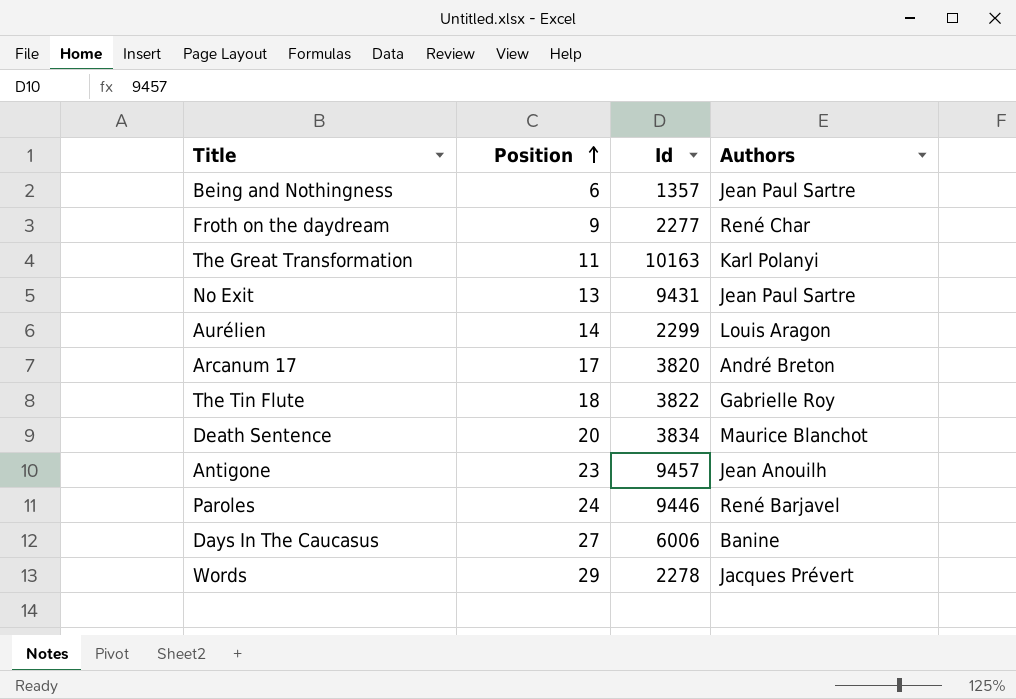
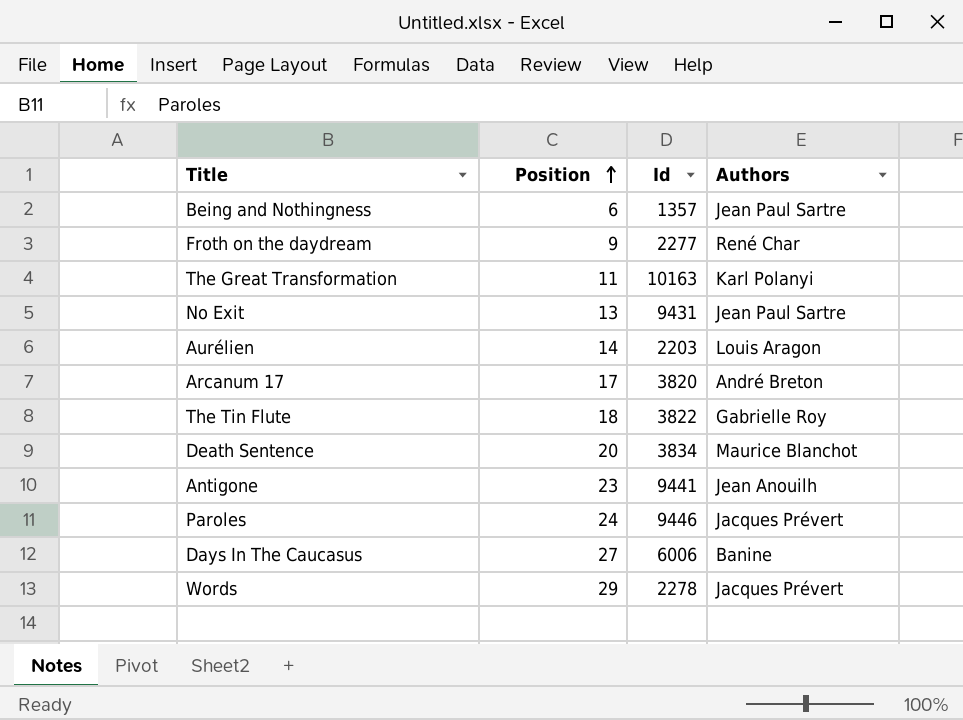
Aurélien | Id: 2299 -> 2203
Antigone | Id: 9457 -> 9441
Paroles | Authors: René Barjavel -> Jacques Prévert

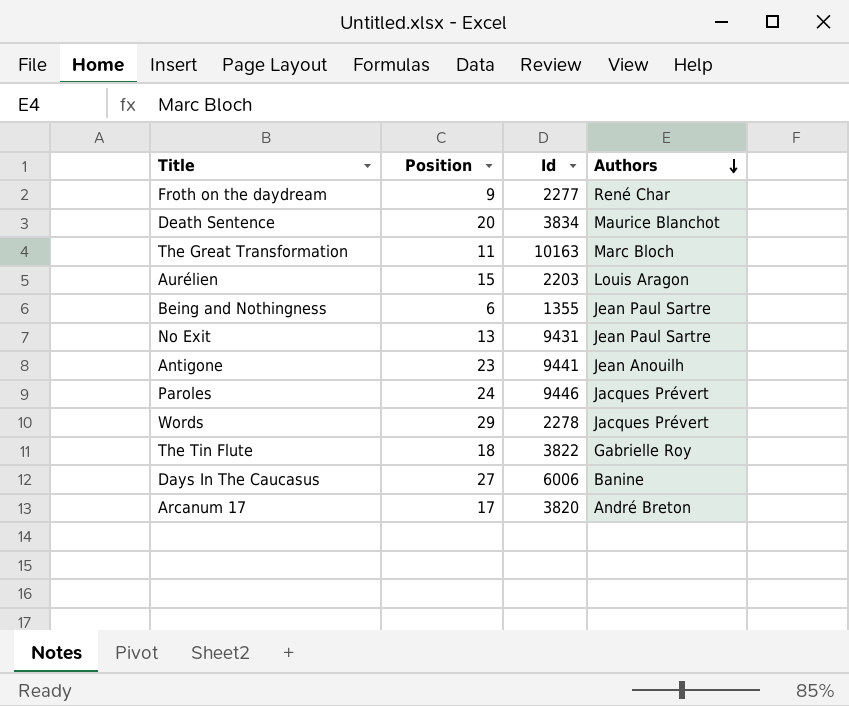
row order: Position ascending -> Authors descending
The Great Transformation | Authors: Karl Polanyi -> Marc Bloch
Aurélien | Position: 14 -> 15
Being and Nothingness | Id: 1357 -> 1355

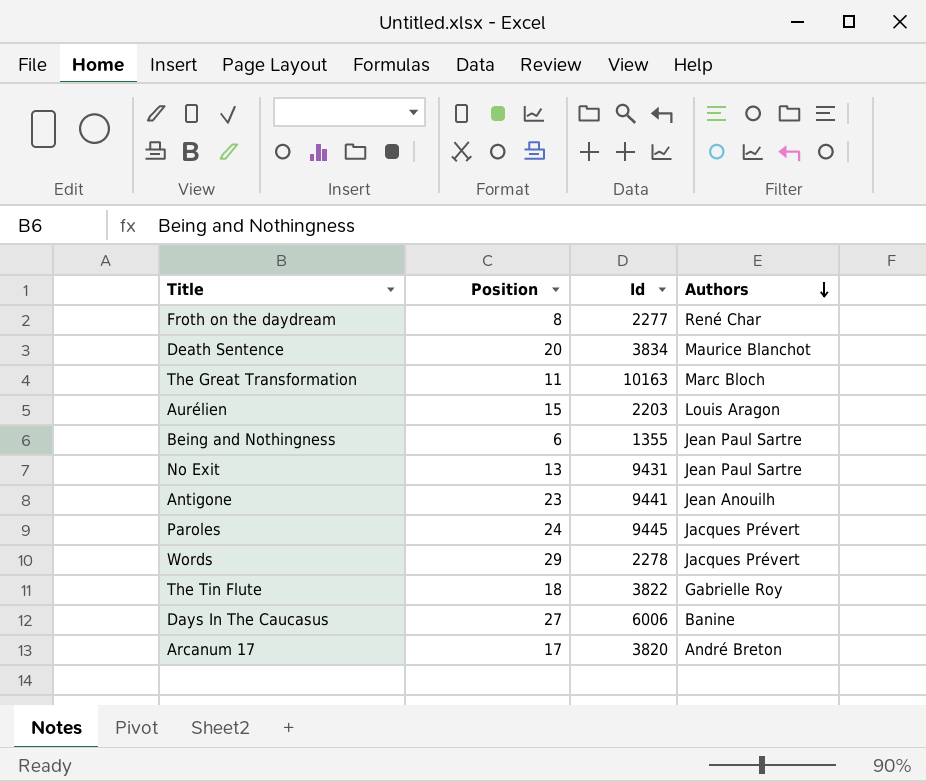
Froth on the daydream | Position: 9 -> 8
Paroles | Id: 9446 -> 9445

